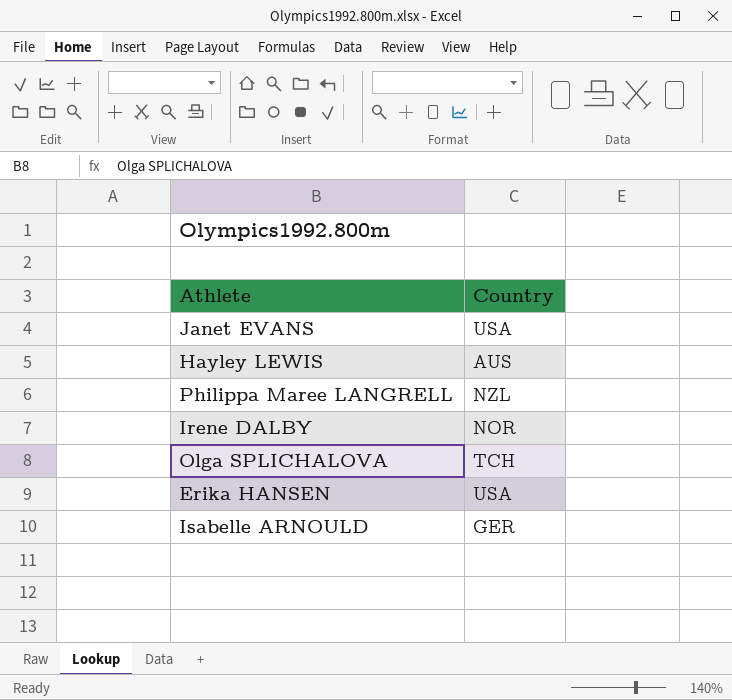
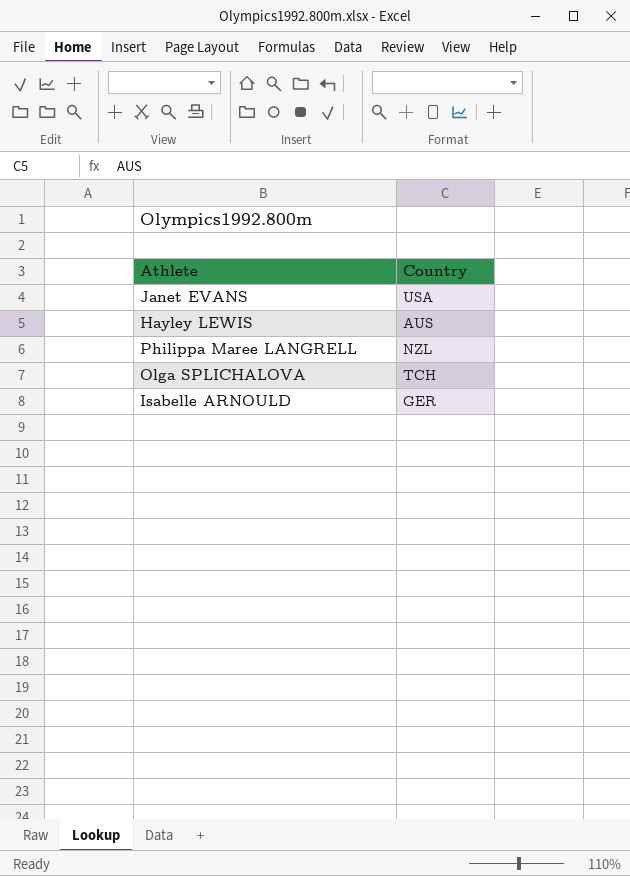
row Irene DALBY: NOR -> none
row Erika HANSEN: USA -> none

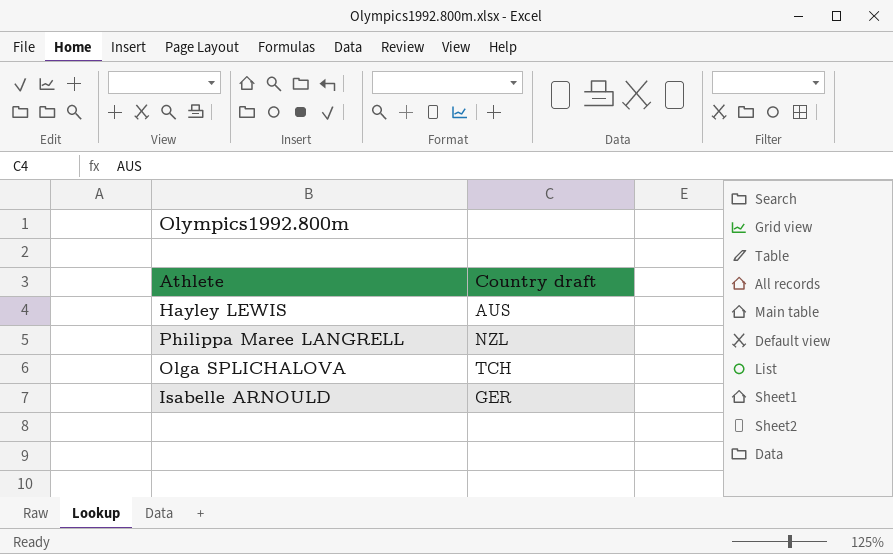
column name: Country -> Country draft
row Janet EVANS: USA -> none

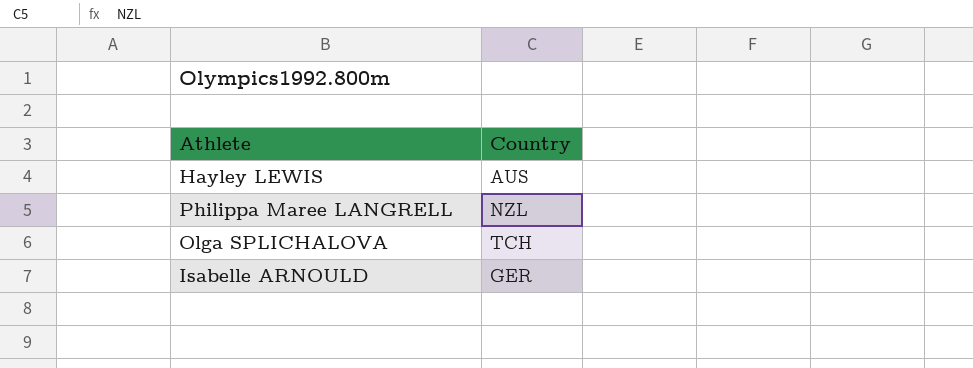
column name: Country draft -> Country

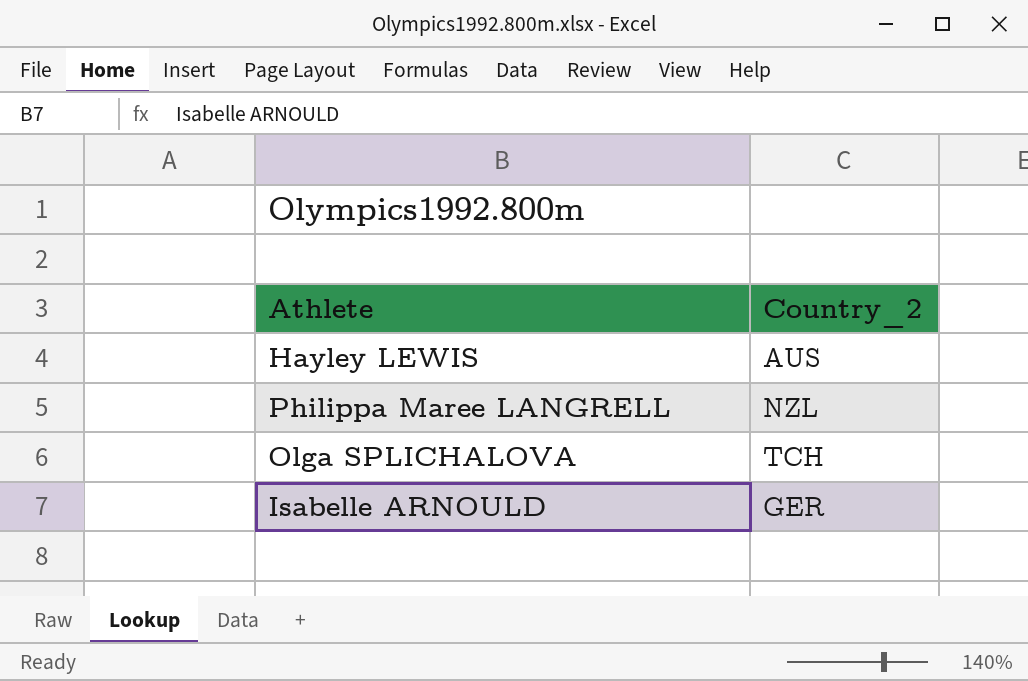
column name: Country -> Country_2

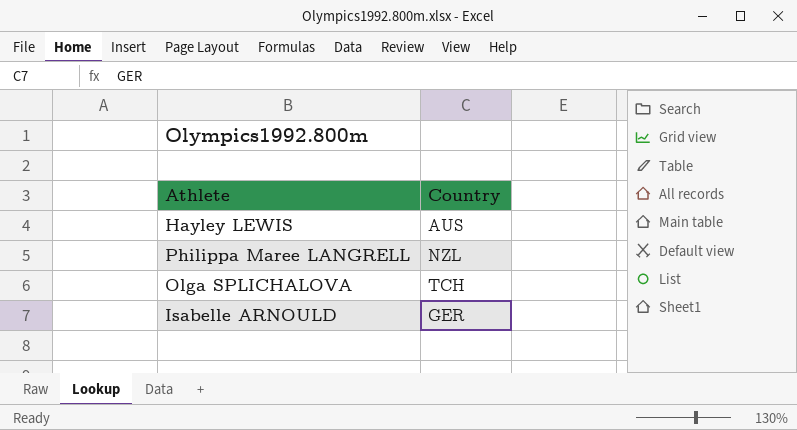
column name: Country_2 -> Country

